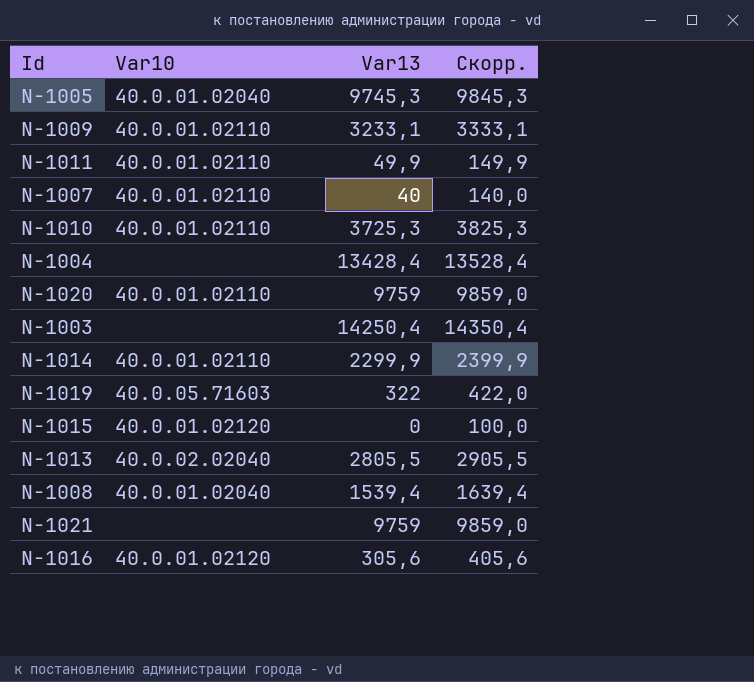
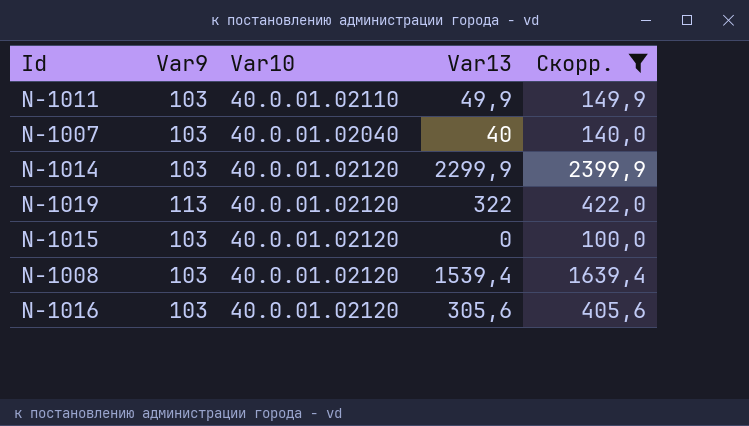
filter: none -> Скорр. <= 2399,9
column Var9 | position: none -> 2
N-1007 | Var10: 40.0.01.02110 -> 40.0.01.02040
N-1014 | Var10: 40.0.01.02110 -> 40.0.01.02120
N-1019 | Var10: 40.0.05.71603 -> 40.0.01.02120
N-1008 | Var10: 40.0.01.02040 -> 40.0.01.02120

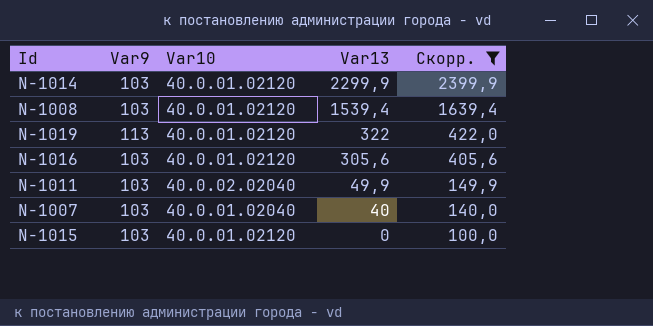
row order: none -> Var13 descending
N-1011 | Var10: 40.0.01.02110 -> 40.0.02.02040

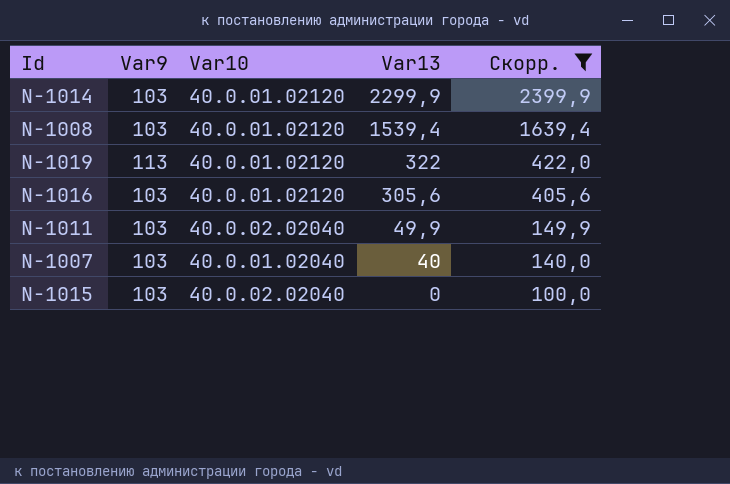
N-1015 | Var10: 40.0.01.02120 -> 40.0.02.02040

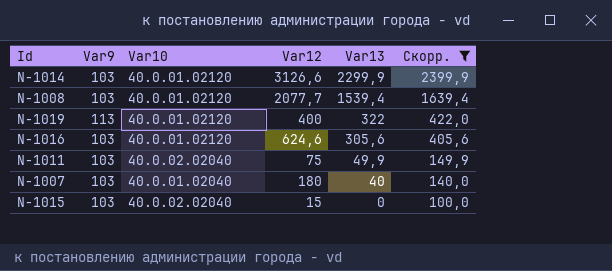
column Var12 | position: none -> 4

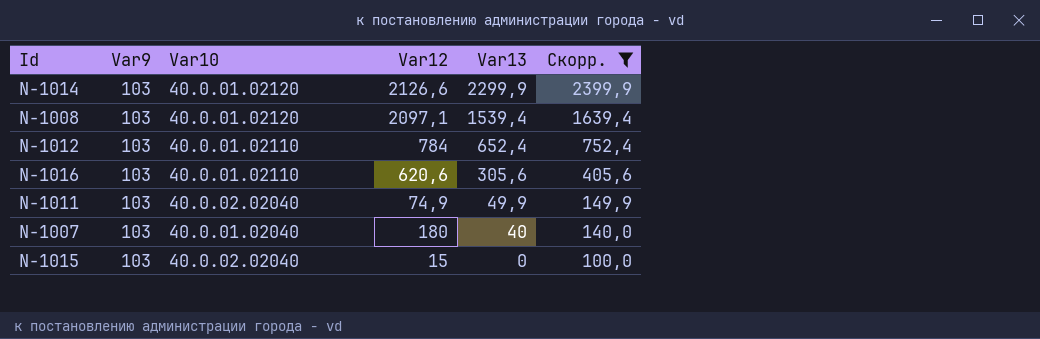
row N-1019: 113 | 40.0.01.02120 | 400 | 322 | 422,0 -> none
N-1014 | Var12: 3126,6 -> 2126,6
N-1008 | Var12: 2077,7 -> 2097,1
row N-1012: none -> 103 | 40.0.01.02110 | 784 | 652,4 | 752,4
N-1016 | Var10: 40.0.01.02120 -> 40.0.01.02110
N-1016 | Var12: 624,6 -> 620,6
N-1011 | Var12: 75 -> 74,9

